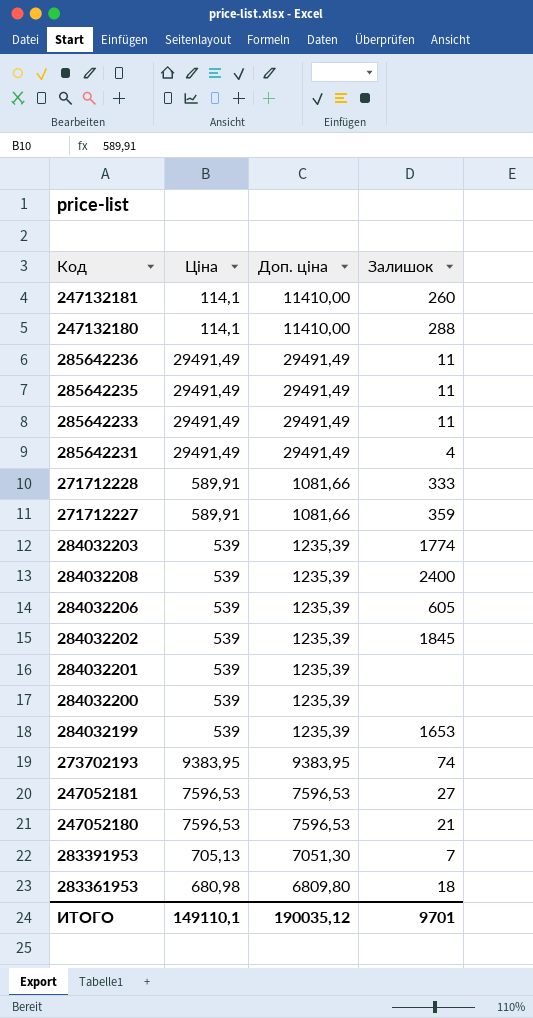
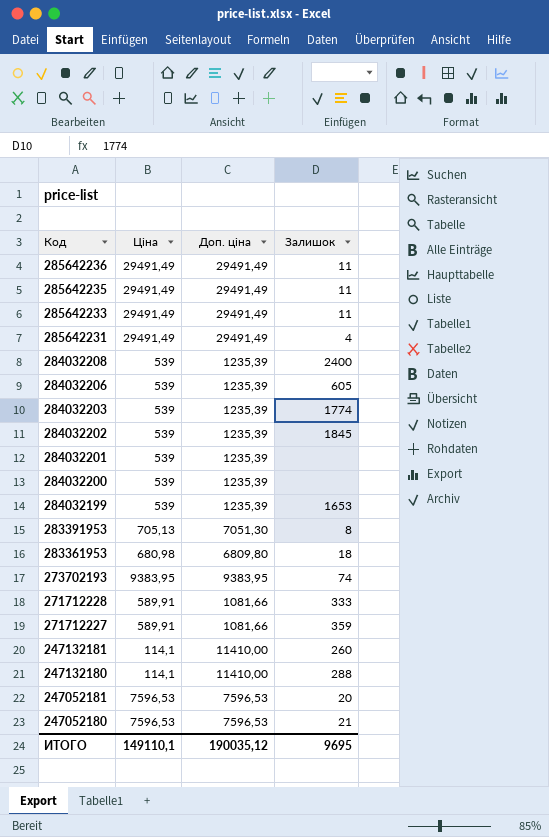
row order: none -> Код descending
283391953 | Залишок: 7 -> 8
247052181 | Залишок: 27 -> 20
ИТОГО | Залишок: 9701 -> 9695

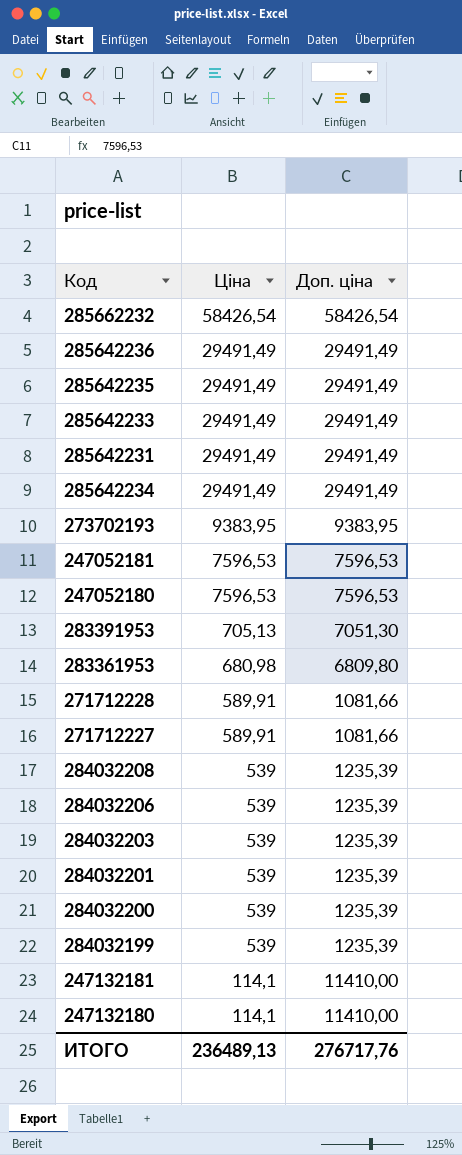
row order: Код descending -> Ціна descending
column Залишок | position: 4 -> none
row 284032202: 539 | 1235,39 | 1845 -> none
row 285662232: none -> 58426,54 | 58426,54
row 285642234: none -> 29491,49 | 29491,49
ИТОГО | Ціна: 149110,1 -> 236489,13
ИТОГО | Доп. ціна: 190035,12 -> 276717,76

